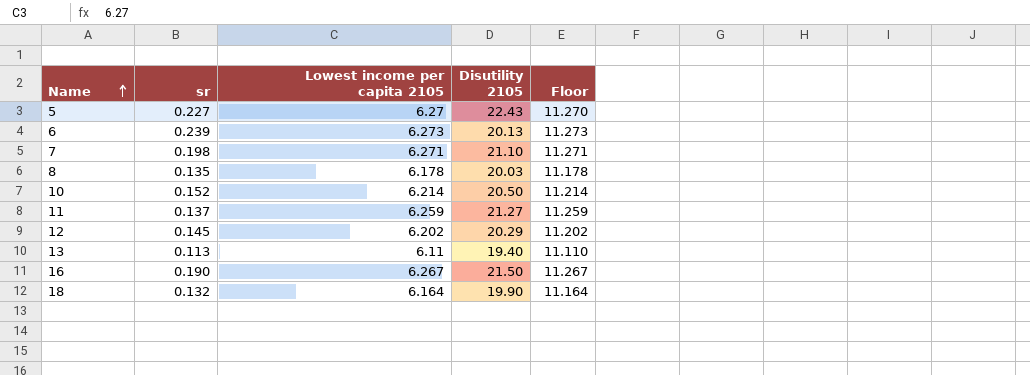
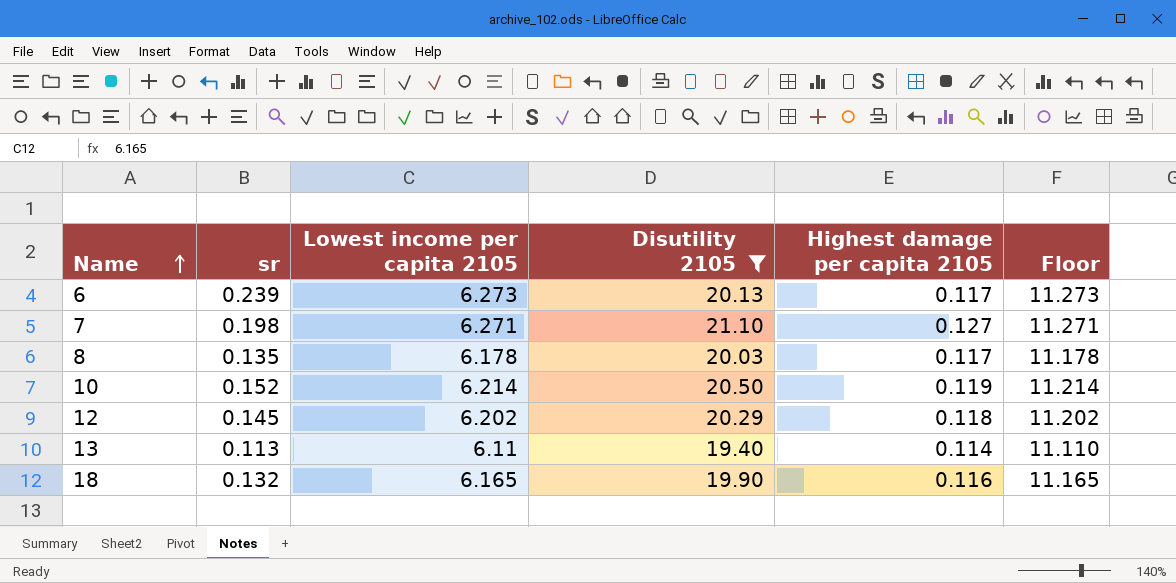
filter: none -> Disutility 2105 <= 21.10
column Highest damage per capita 2105 | position: none -> 5
18 | Lowest income per capita 2105: 6.164 -> 6.165
18 | Floor: 11.164 -> 11.165

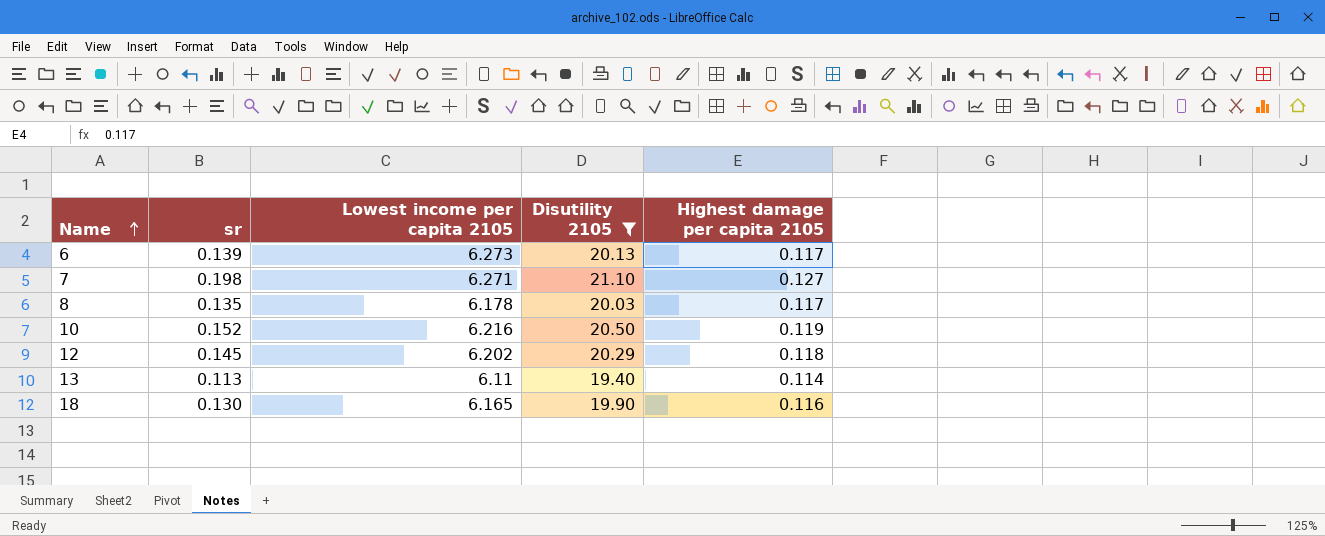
column Floor | formula: [Lowest income per capita 2105] + 5 -> none
6 | sr: 0.239 -> 0.139
10 | Lowest income per capita 2105: 6.214 -> 6.216
18 | sr: 0.132 -> 0.130

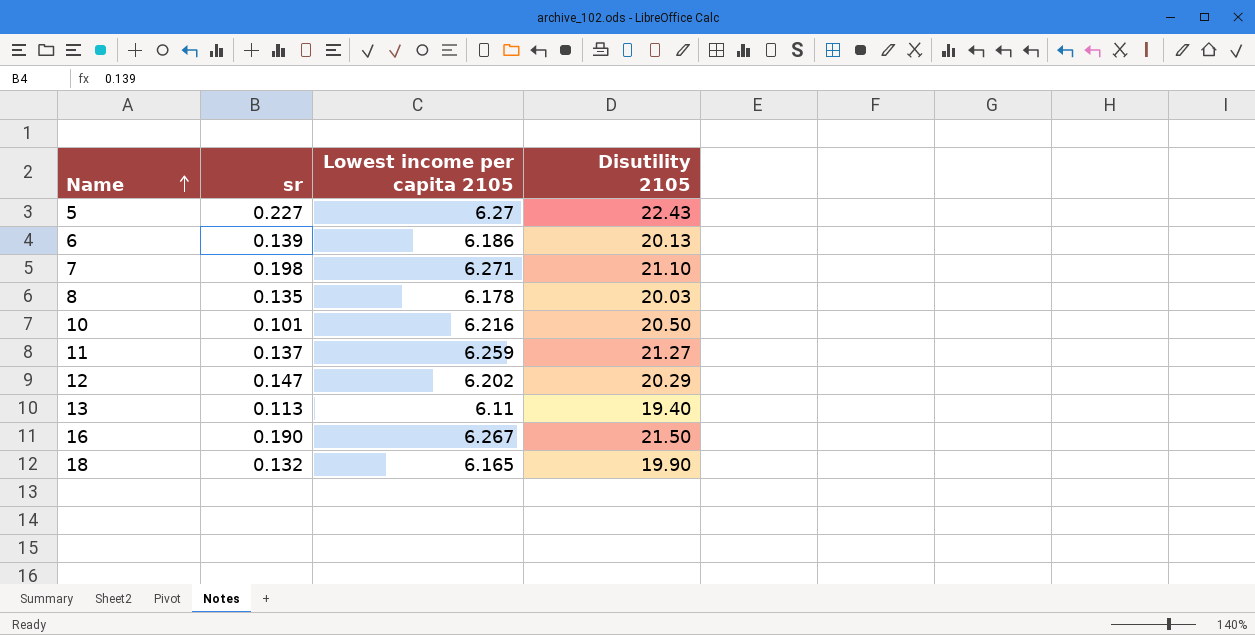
filter: Disutility 2105 <= 21.10 -> none
column Highest damage per capita 2105 | position: 5 -> none
6 | Lowest income per capita 2105: 6.273 -> 6.186
10 | sr: 0.152 -> 0.101
12 | sr: 0.145 -> 0.147
18 | sr: 0.130 -> 0.132

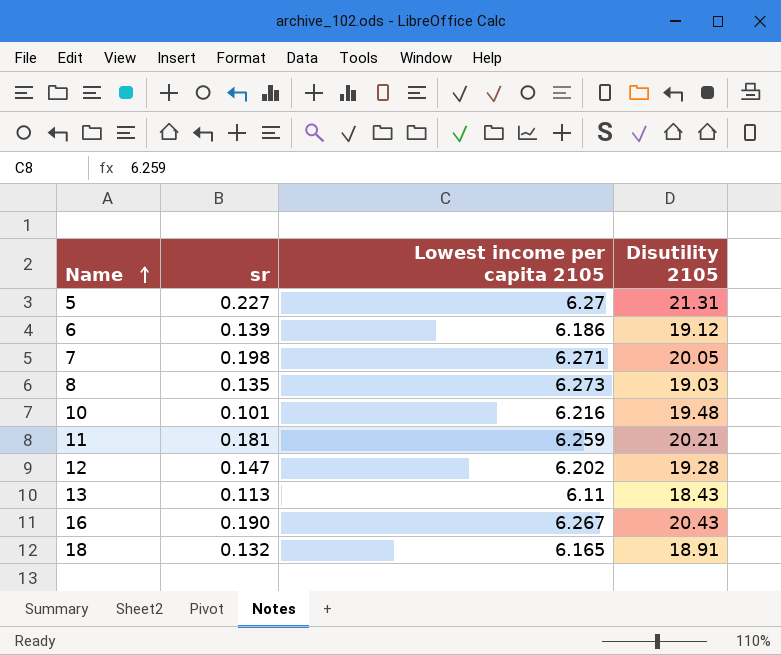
5 | Disutility 2105: 22.43 -> 21.31
6 | Disutility 2105: 20.13 -> 19.12
7 | Disutility 2105: 21.10 -> 20.05
8 | Lowest income per capita 2105: 6.178 -> 6.273
8 | Disutility 2105: 20.03 -> 19.03
10 | Disutility 2105: 20.50 -> 19.48
11 | sr: 0.137 -> 0.181
11 | Disutility 2105: 21.27 -> 20.21
12 | Disutility 2105: 20.29 -> 19.28
13 | Disutility 2105: 19.40 -> 18.43
16 | Disutility 2105: 21.50 -> 20.43
18 | Disutility 2105: 19.90 -> 18.91

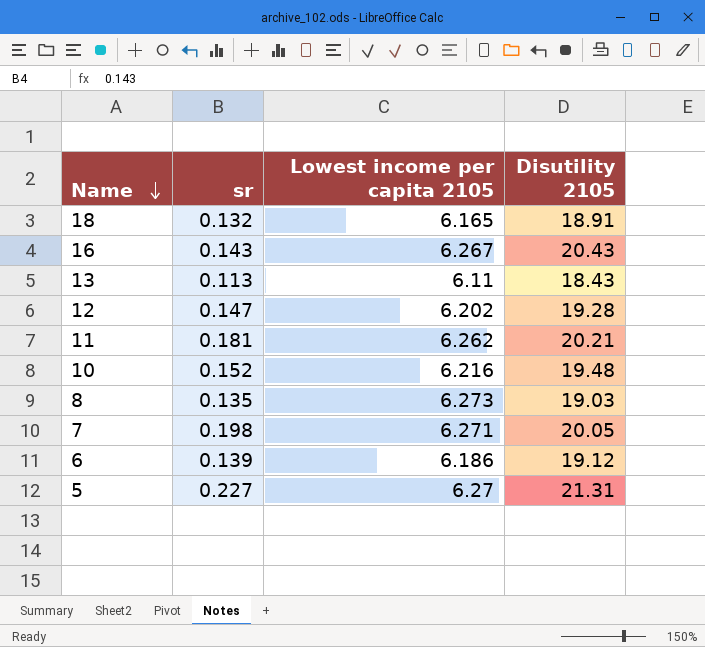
row order: Name ascending -> Name descending
16 | sr: 0.190 -> 0.143
11 | Lowest income per capita 2105: 6.259 -> 6.262
10 | sr: 0.101 -> 0.152

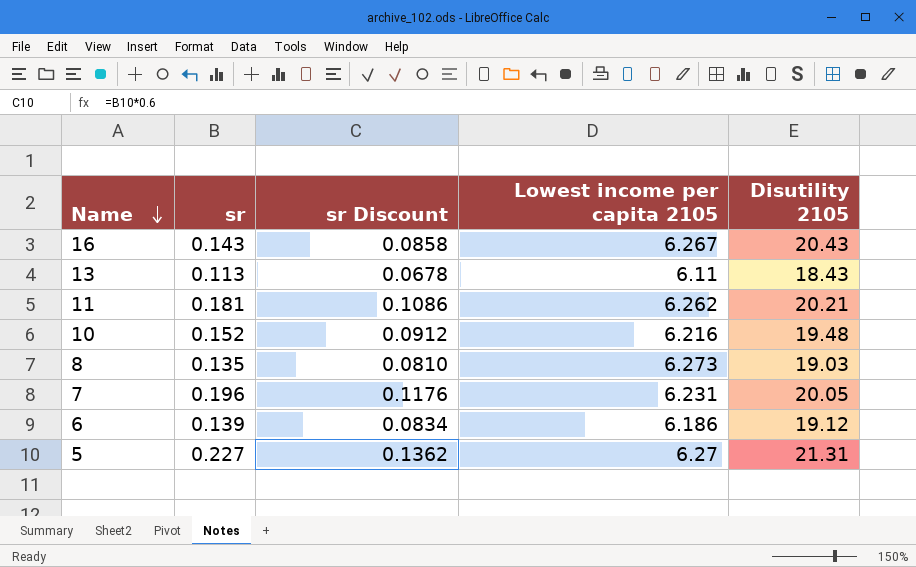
column sr Discount | formula: none -> [sr] * 0.6
row 18: 0.132 | 6.165 | 18.91 -> none
row 12: 0.147 | 6.202 | 19.28 -> none
7 | sr: 0.198 -> 0.196
7 | Lowest income per capita 2105: 6.271 -> 6.231

